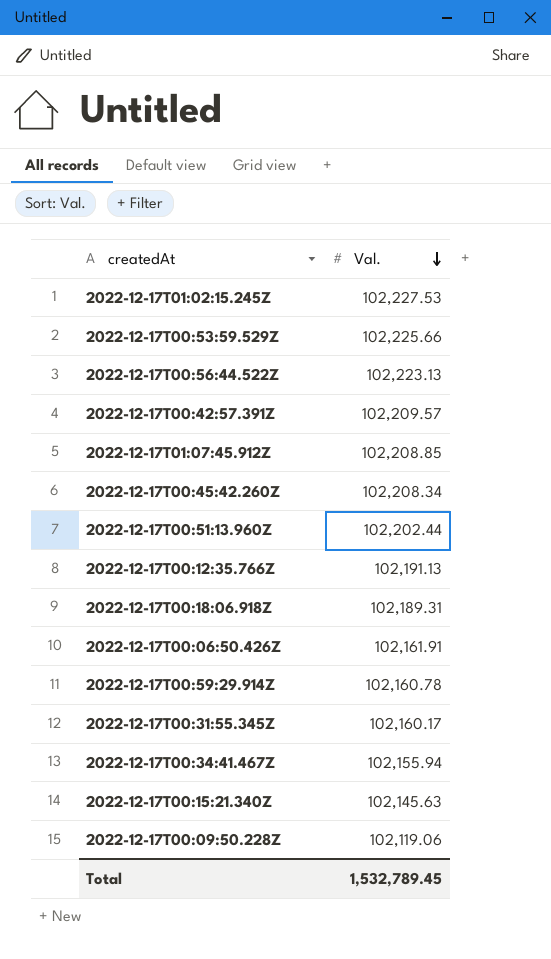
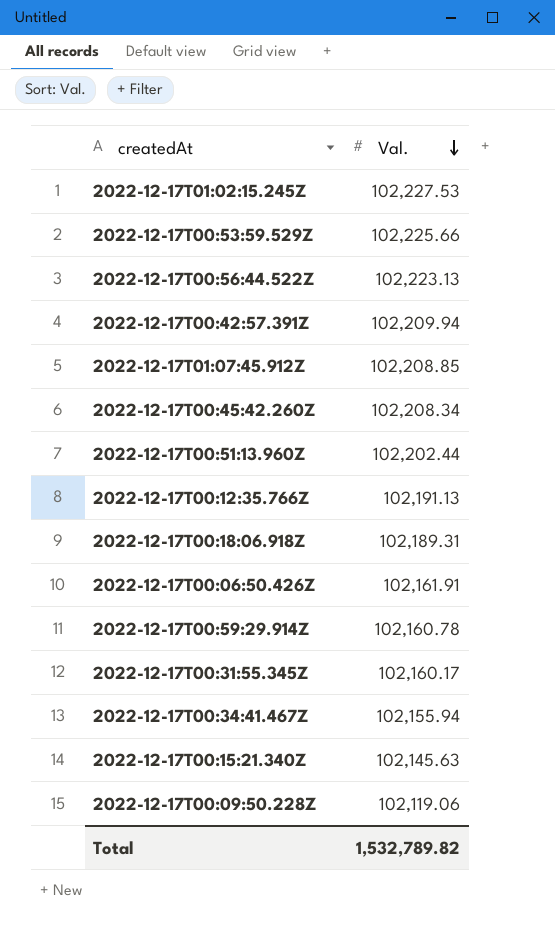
2022-12-17T00:42:57.391Z | Val.: 102,209.57 -> 102,209.94
Total | Val.: 1,532,789.45 -> 1,532,789.82

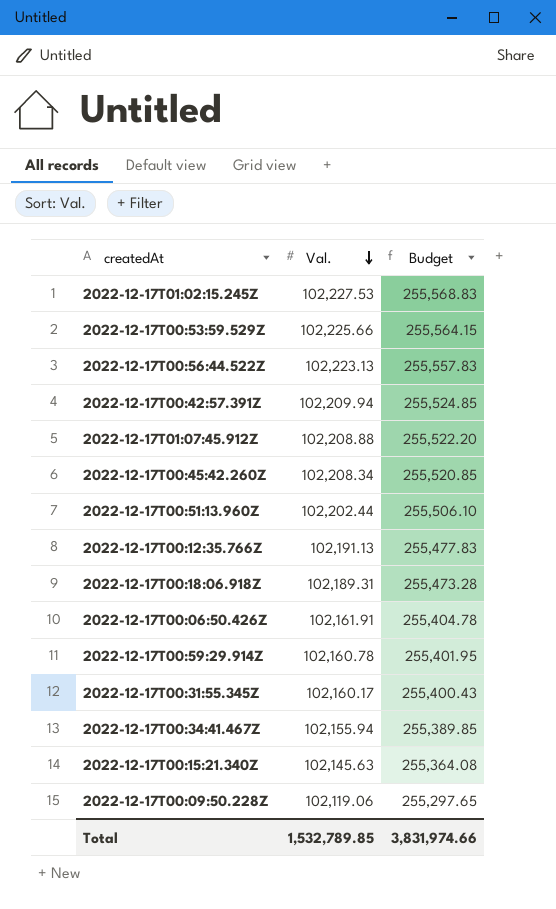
column Budget | formula: none -> [Val.] * 2.5
2022-12-17T01:07:45.912Z | Val.: 102,208.85 -> 102,208.88
Total | Val.: 1,532,789.82 -> 1,532,789.85

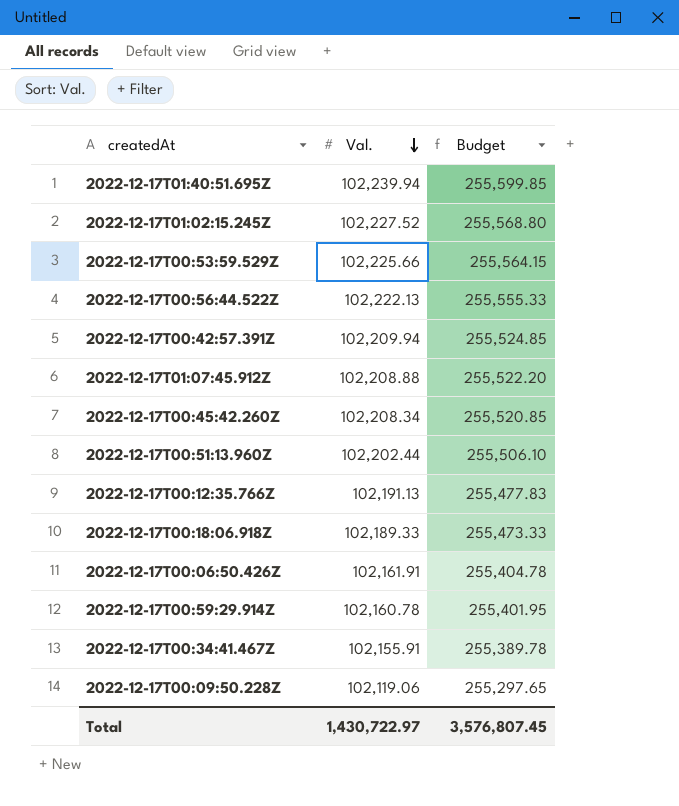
row 2022-12-17T00:31:55.345Z: 102,160.17 | 255,400.43 -> none
row 2022-12-17T00:15:21.340Z: 102,145.63 | 255,364.08 -> none
row 2022-12-17T01:40:51.695Z: none -> 102,239.94 | 255,599.85
2022-12-17T01:02:15.245Z | Val.: 102,227.53 -> 102,227.52
2022-12-17T01:02:15.245Z | Budget: 255,568.83 -> 255,568.80
2022-12-17T00:56:44.522Z | Val.: 102,223.13 -> 102,222.13
2022-12-17T00:56:44.522Z | Budget: 255,557.83 -> 255,555.33
2022-12-17T00:18:06.918Z | Val.: 102,189.31 -> 102,189.33
2022-12-17T00:18:06.918Z | Budget: 255,473.28 -> 255,473.33
2022-12-17T00:34:41.467Z | Val.: 102,155.94 -> 102,155.91
2022-12-17T00:34:41.467Z | Budget: 255,389.85 -> 255,389.78
Total | Val.: 1,532,789.85 -> 1,430,722.97
Total | Budget: 3,831,974.66 -> 3,576,807.45

